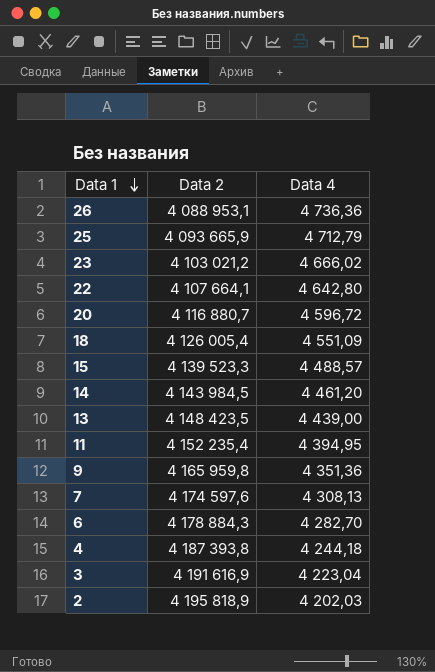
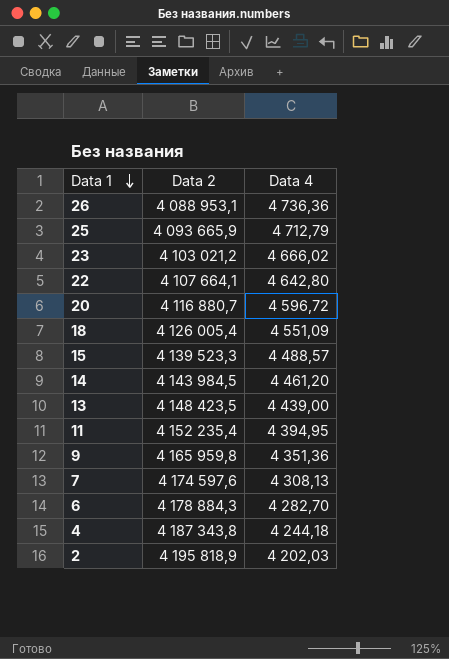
row 3: 4 191 616,9 | 4 223,04 -> none
4 | Data 2: 4 187 393,8 -> 4 187 343,8

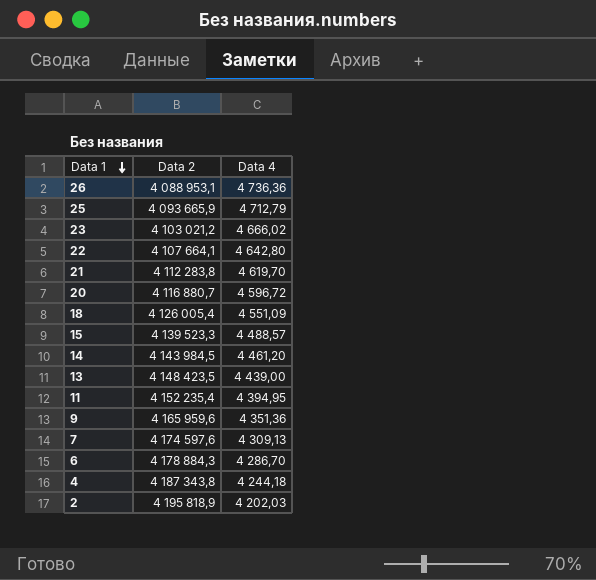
row 21: none -> 4 112 283,8 | 4 619,70
9 | Data 2: 4 165 959,8 -> 4 165 959,6
7 | Data 4: 4 308,13 -> 4 309,13
6 | Data 4: 4 282,70 -> 4 286,70

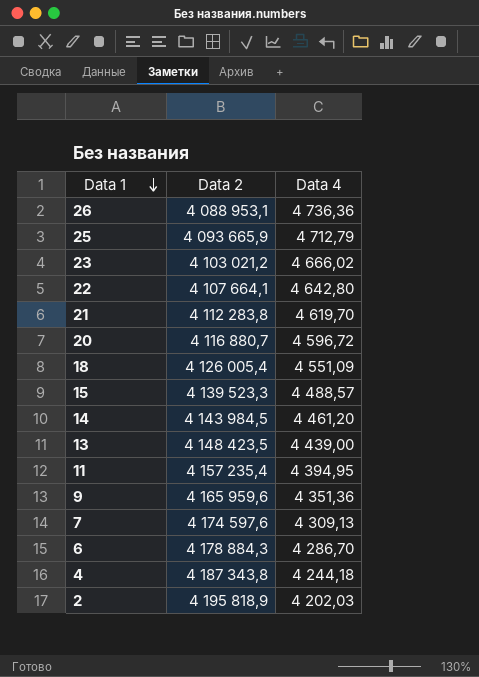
11 | Data 2: 4 152 235,4 -> 4 157 235,4

